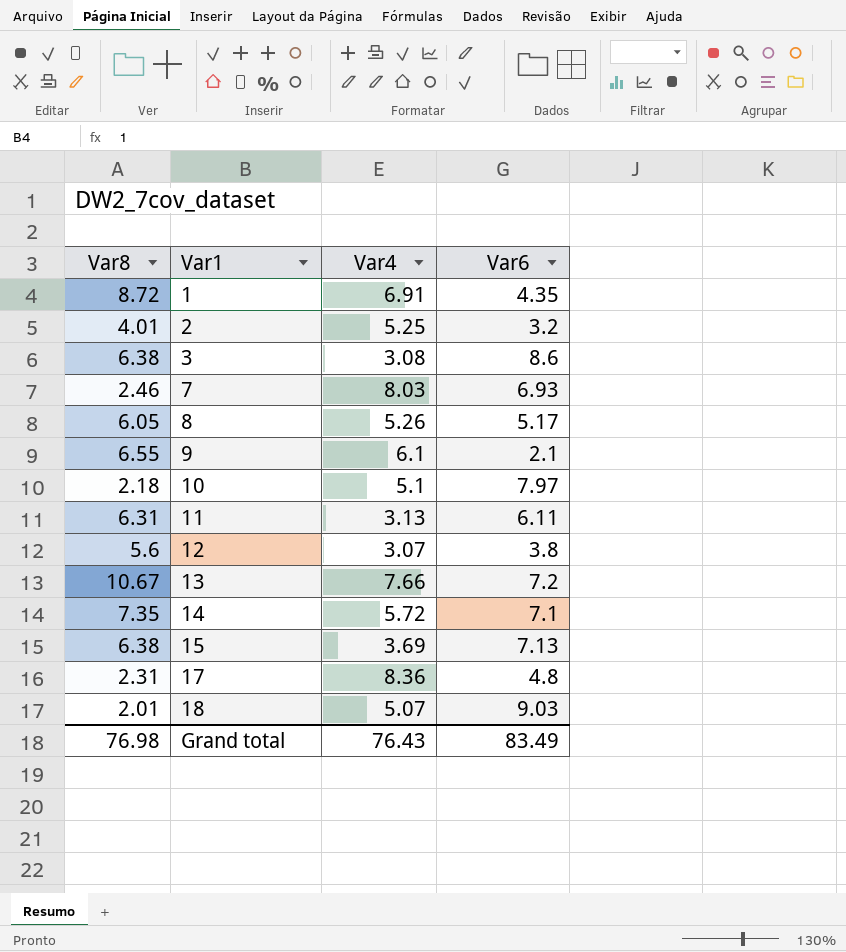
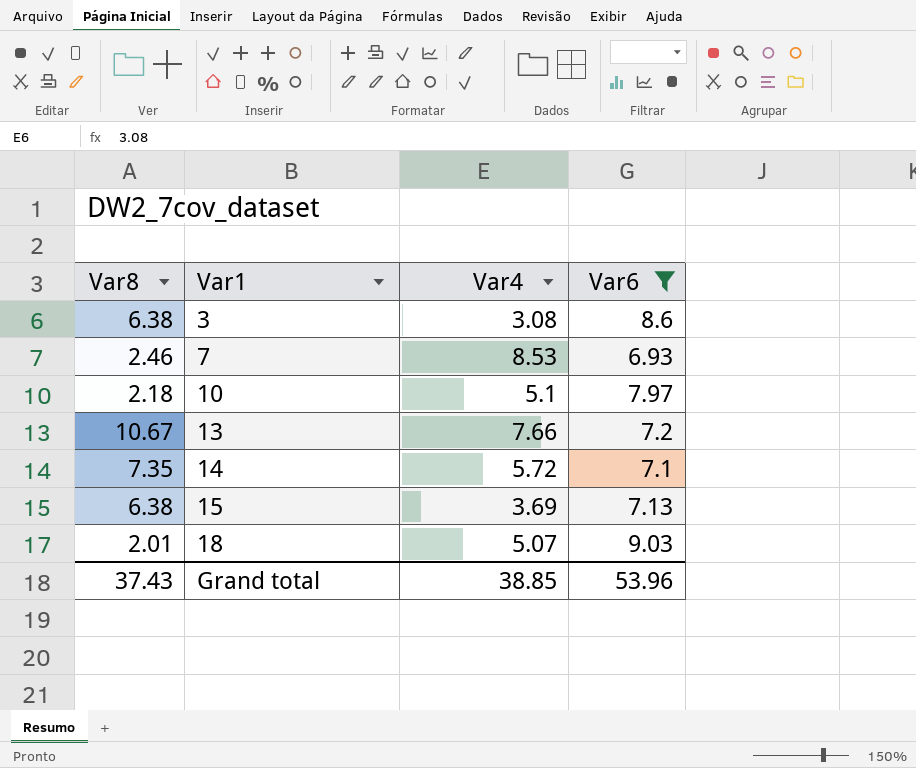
filter: none -> Var6 >= 6.93
7 | Var4: 8.03 -> 8.53
Grand total | Var8: 76.98 -> 37.43
Grand total | Var4: 76.43 -> 38.85
Grand total | Var6: 83.49 -> 53.96

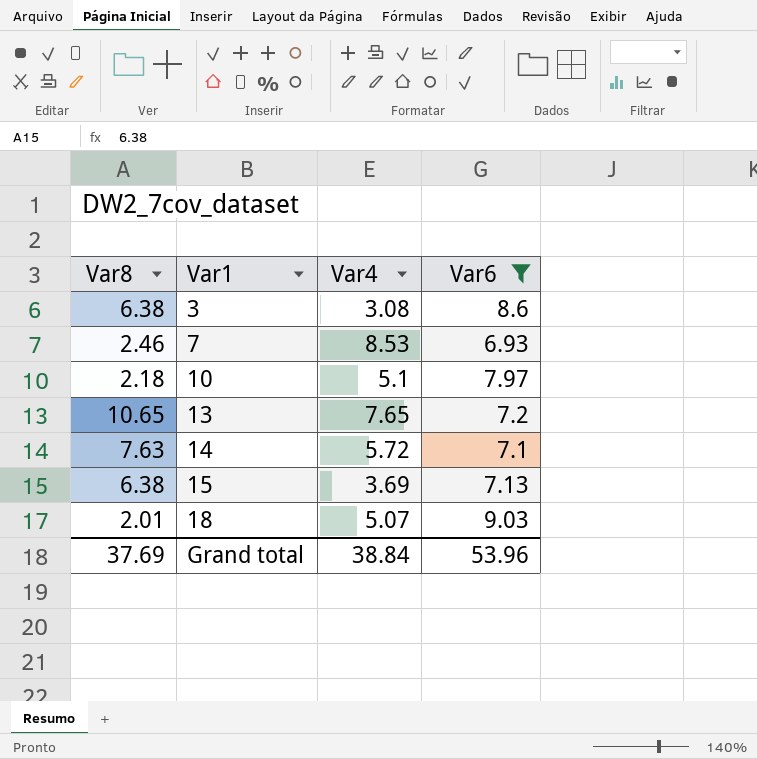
13 | Var8: 10.67 -> 10.65
13 | Var4: 7.66 -> 7.65
14 | Var8: 7.35 -> 7.63
Grand total | Var8: 37.43 -> 37.69
Grand total | Var4: 38.85 -> 38.84

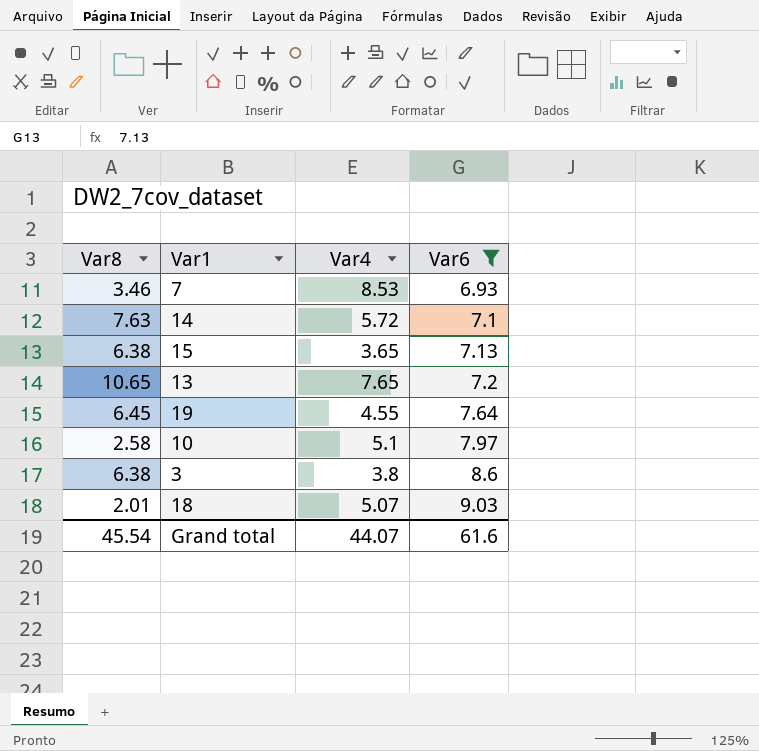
row order: Var1 ascending -> Var6 ascending
7 | Var8: 2.46 -> 3.46
15 | Var4: 3.69 -> 3.65
row 19: none -> 6.45 | 4.55 | 7.64
10 | Var8: 2.18 -> 2.58
3 | Var4: 3.08 -> 3.8
Grand total | Var8: 37.69 -> 45.54
Grand total | Var4: 38.84 -> 44.07
Grand total | Var6: 53.96 -> 61.6

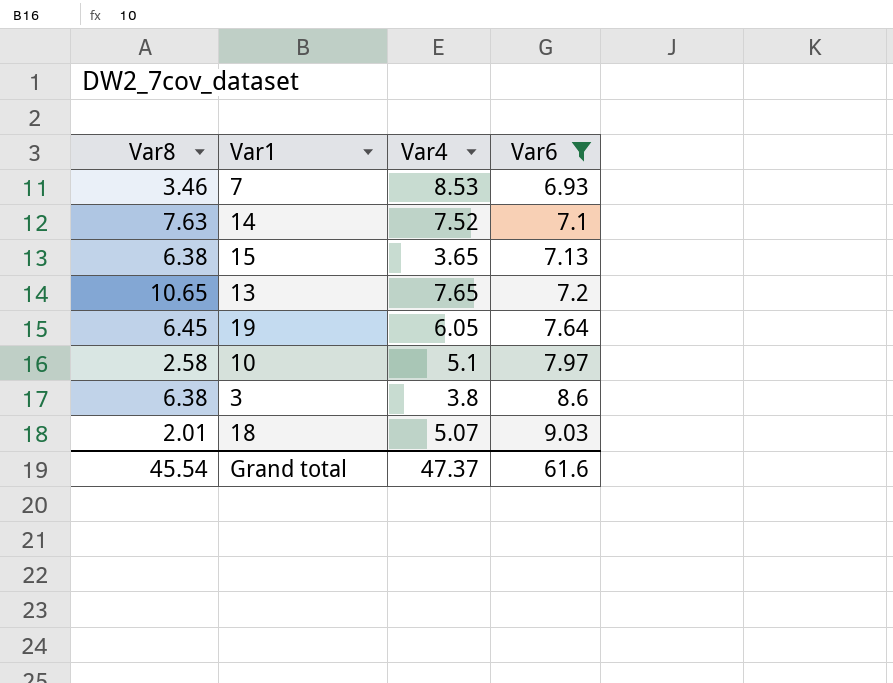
14 | Var4: 5.72 -> 7.52
19 | Var4: 4.55 -> 6.05
Grand total | Var4: 44.07 -> 47.37

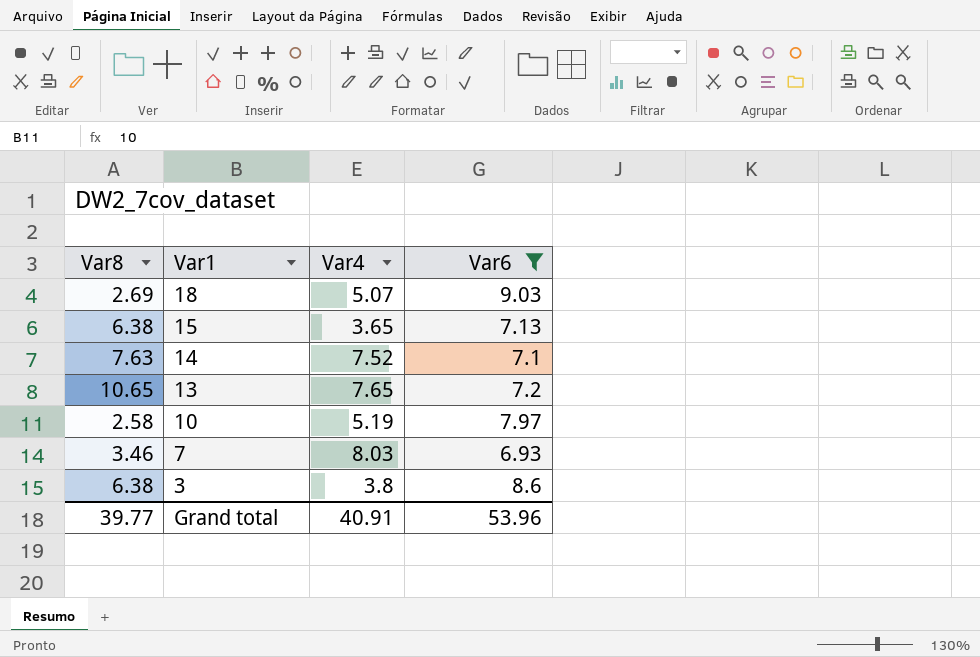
row order: Var6 ascending -> Var1 descending
row 19: 6.45 | 6.05 | 7.64 -> none
18 | Var8: 2.01 -> 2.69
10 | Var4: 5.1 -> 5.19
7 | Var4: 8.53 -> 8.03
Grand total | Var8: 45.54 -> 39.77
Grand total | Var4: 47.37 -> 40.91
Grand total | Var6: 61.6 -> 53.96

